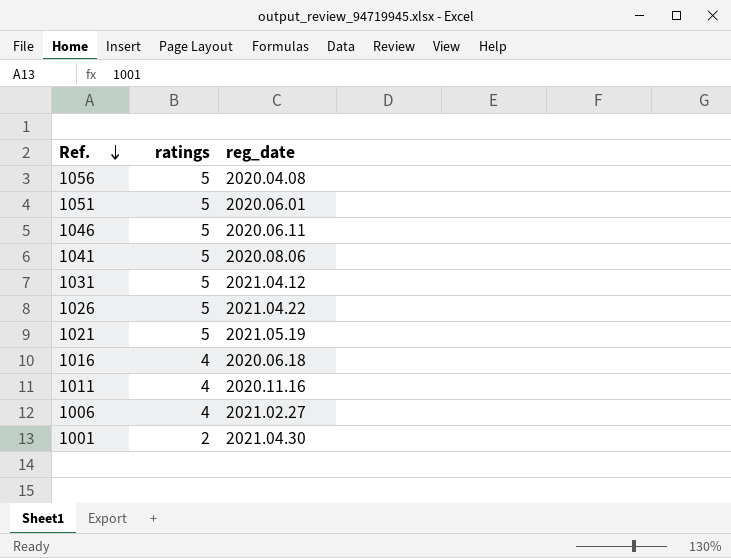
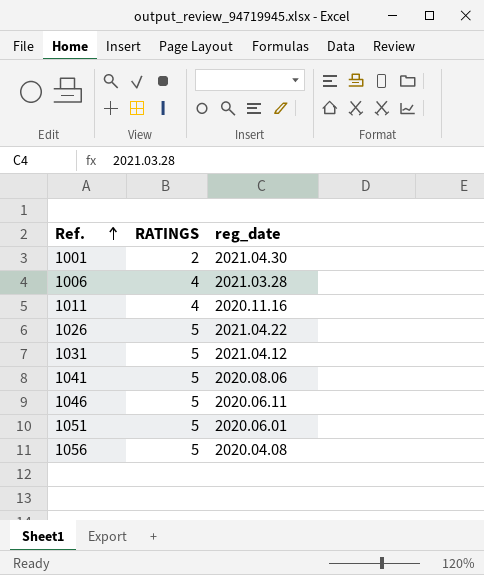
row order: Ref. descending -> Ref. ascending
column name: ratings -> RATINGS
row 1021: 5 | 2021.05.19 -> none
row 1016: 4 | 2020.06.18 -> none
1006 | reg_date: 2021.02.27 -> 2021.03.28

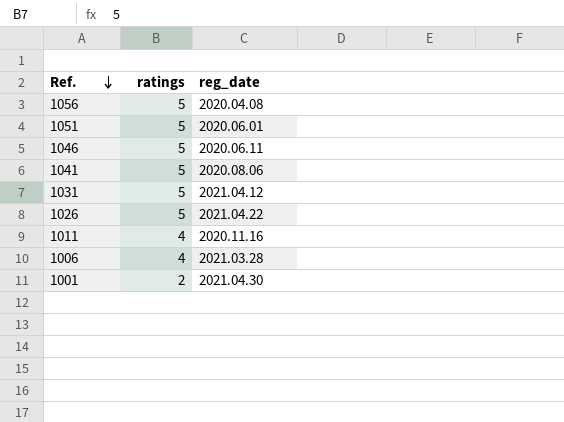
row order: Ref. ascending -> Ref. descending
column name: RATINGS -> ratings

